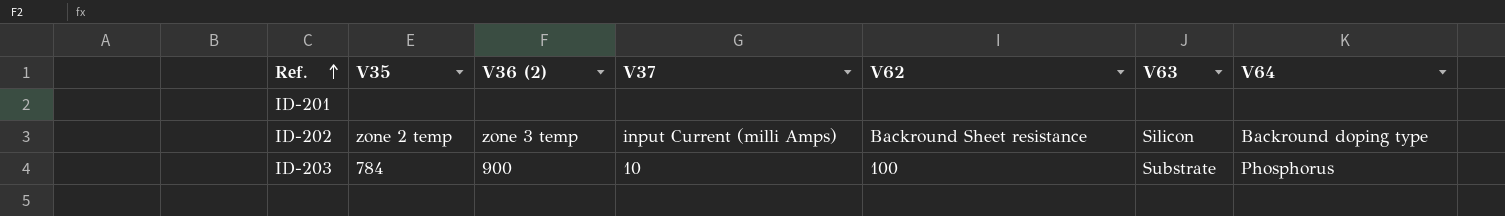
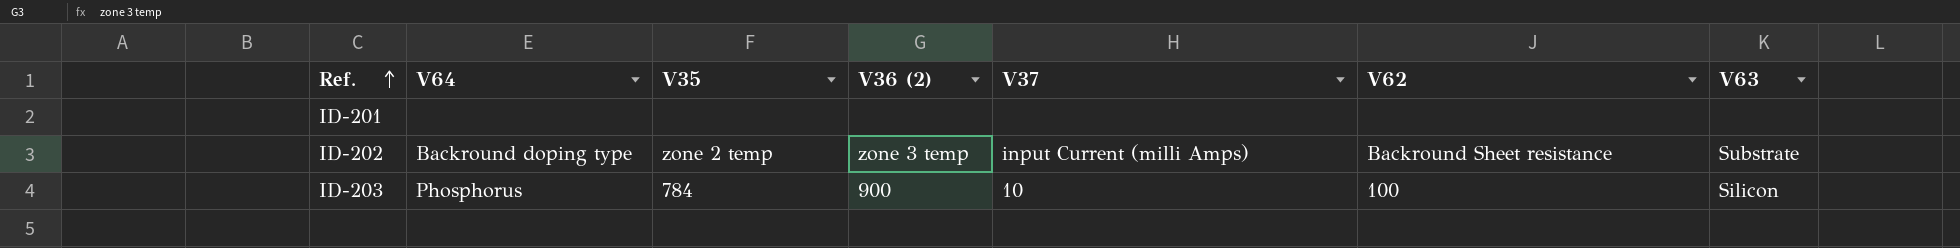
column V64 | position: 7 -> 2
ID-202 | V63: Silicon -> Substrate
ID-203 | V63: Substrate -> Silicon

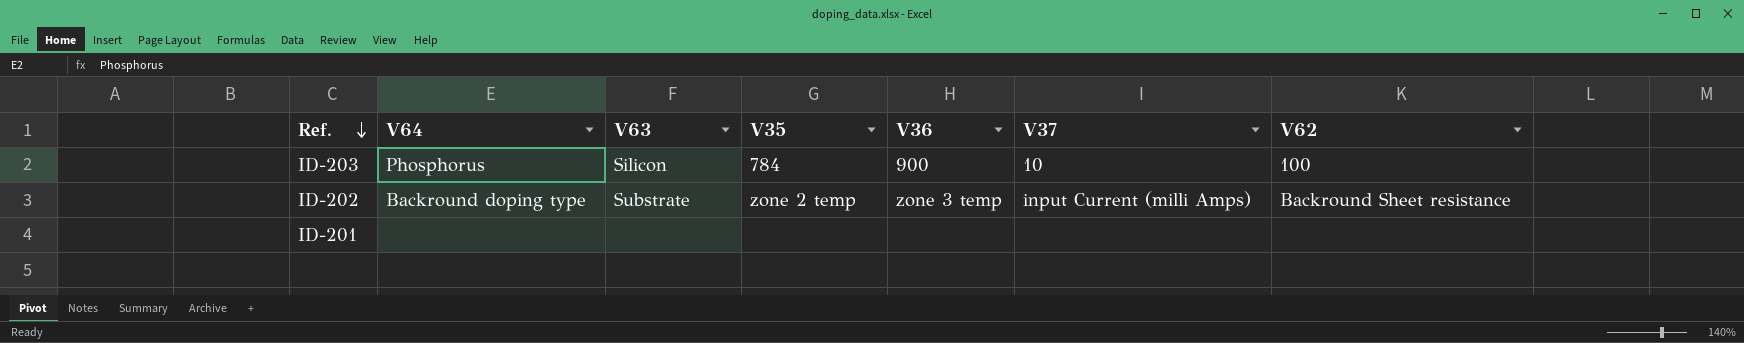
row order: Ref. ascending -> Ref. descending
column V63 | position: 7 -> 3
column name: V36 (2) -> V36

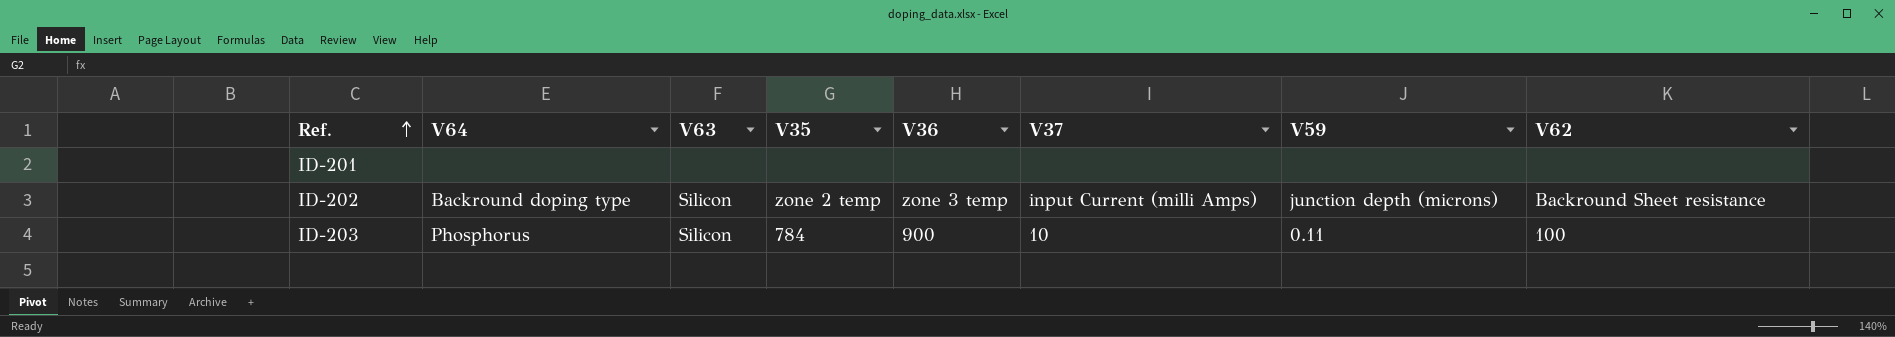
row order: Ref. descending -> Ref. ascending
column V59 | position: none -> 7
ID-202 | V63: Substrate -> Silicon

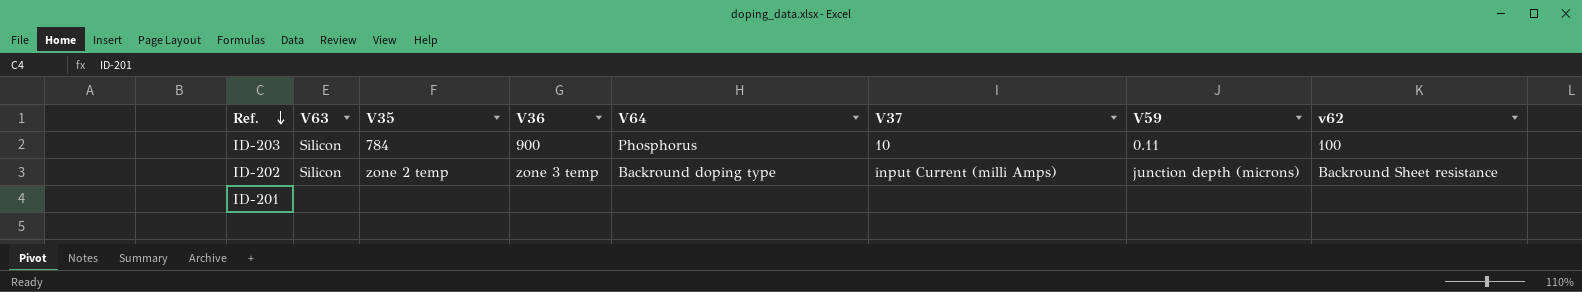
row order: Ref. ascending -> Ref. descending
column V64 | position: 2 -> 5
column name: V62 -> v62

